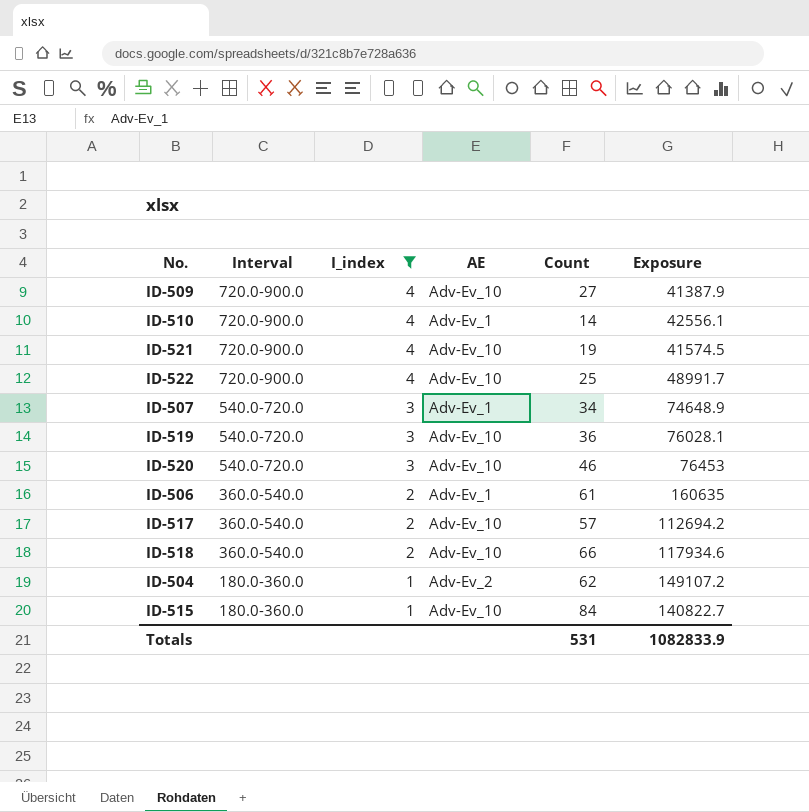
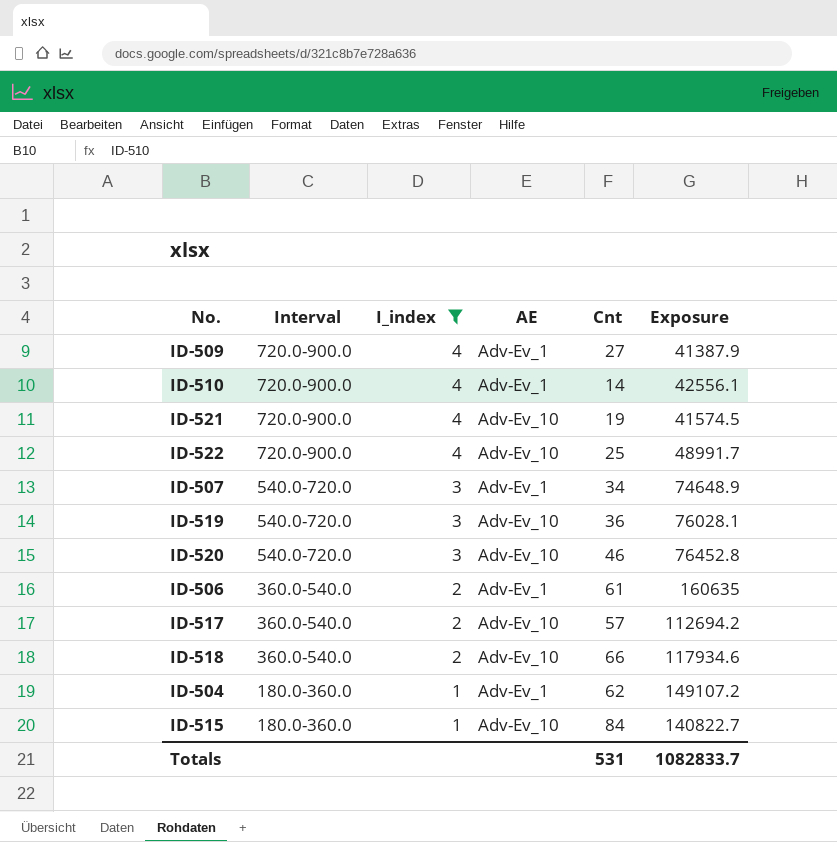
column name: Count -> Cnt
ID-509 | AE: Adv-Ev_10 -> Adv-Ev_1
ID-520 | Exposure: 76453 -> 76452.8
ID-504 | AE: Adv-Ev_2 -> Adv-Ev_1
Totals | Exposure: 1082833.9 -> 1082833.7

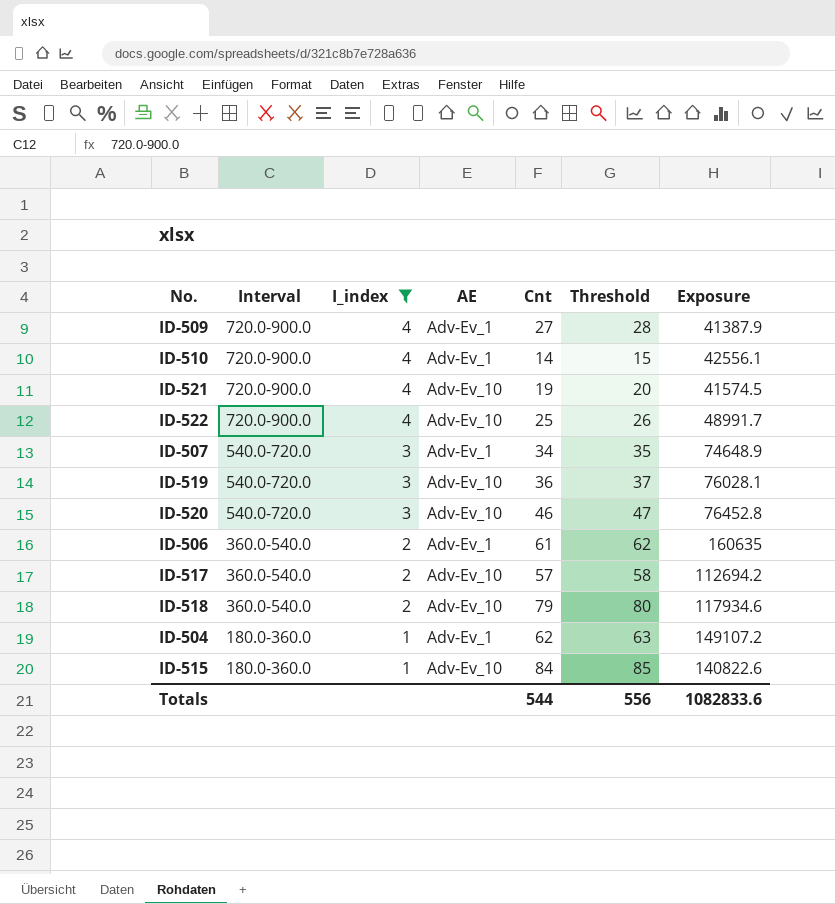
column Threshold | formula: none -> [Cnt] + 1
ID-518 | Cnt: 66 -> 79
ID-515 | Exposure: 140822.7 -> 140822.6
Totals | Cnt: 531 -> 544
Totals | Exposure: 1082833.7 -> 1082833.6

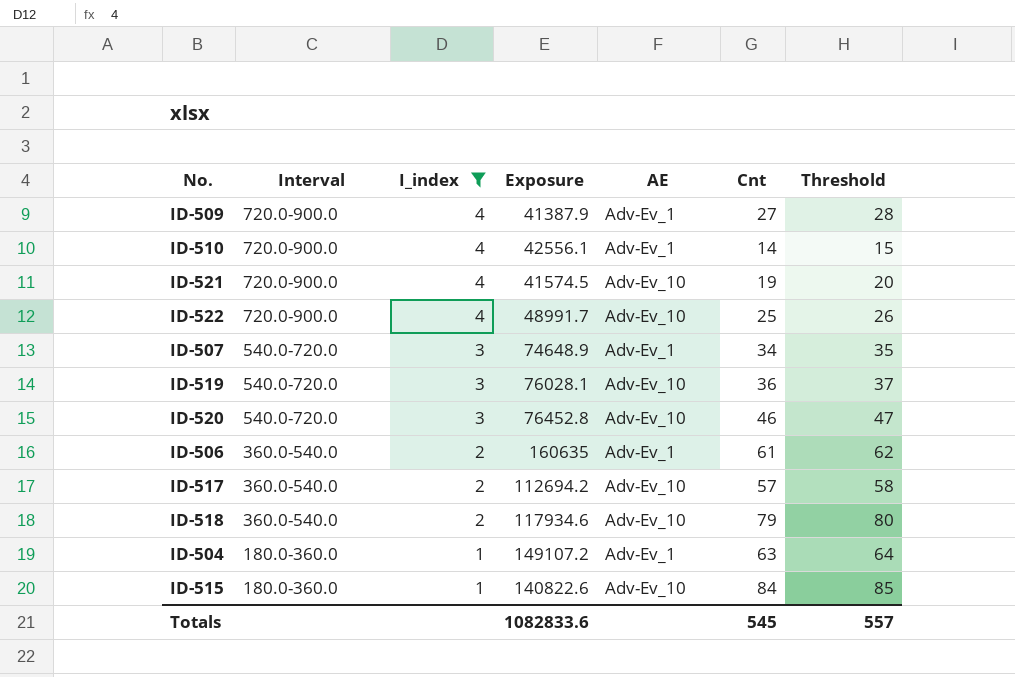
column Exposure | position: 7 -> 4
ID-504 | Cnt: 62 -> 63
ID-504 | Threshold: 63 -> 64
Totals | Cnt: 544 -> 545
Totals | Threshold: 556 -> 557

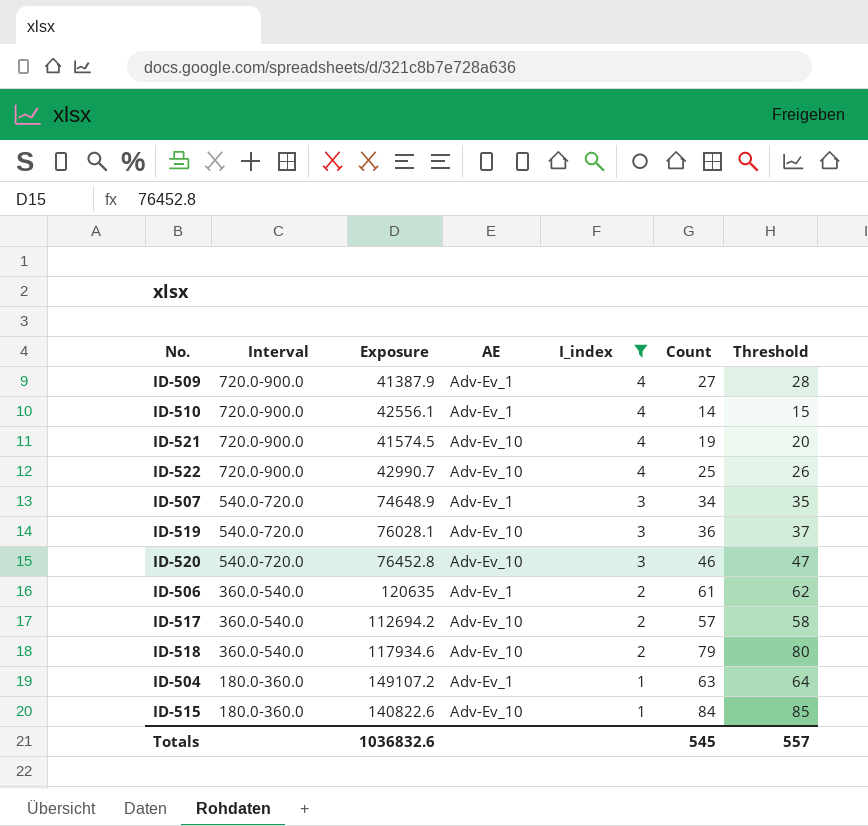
column I_index | position: 3 -> 5
column name: Cnt -> Count
ID-522 | Exposure: 48991.7 -> 42990.7
ID-506 | Exposure: 160635 -> 120635
Totals | Exposure: 1082833.6 -> 1036832.6

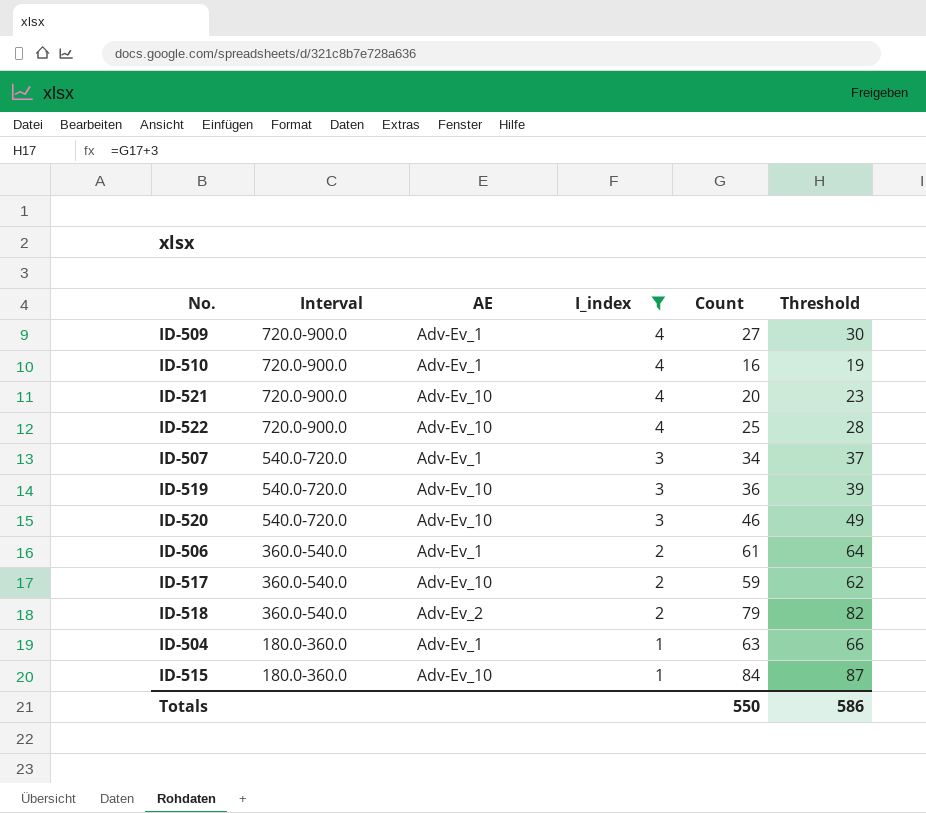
column Exposure | position: 3 -> none
column Threshold | formula: [Count] + 1 -> [Count] + 3
ID-510 | Count: 14 -> 16
ID-521 | Count: 19 -> 20
ID-517 | Count: 57 -> 59
ID-518 | AE: Adv-Ev_10 -> Adv-Ev_2
Totals | Count: 545 -> 550
Totals | Threshold: 557 -> 586

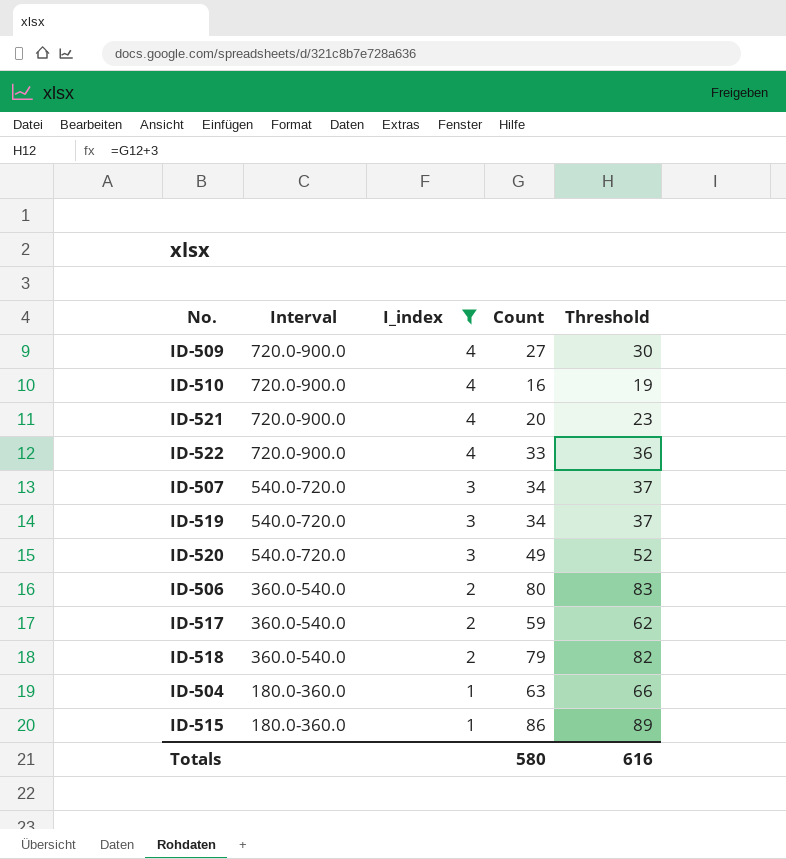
column AE | position: 3 -> none
ID-522 | Count: 25 -> 33
ID-522 | Threshold: 28 -> 36
ID-519 | Count: 36 -> 34
ID-519 | Threshold: 39 -> 37
ID-520 | Count: 46 -> 49
ID-520 | Threshold: 49 -> 52
ID-506 | Count: 61 -> 80
ID-506 | Threshold: 64 -> 83
ID-515 | Count: 84 -> 86
ID-515 | Threshold: 87 -> 89
Totals | Count: 550 -> 580
Totals | Threshold: 586 -> 616

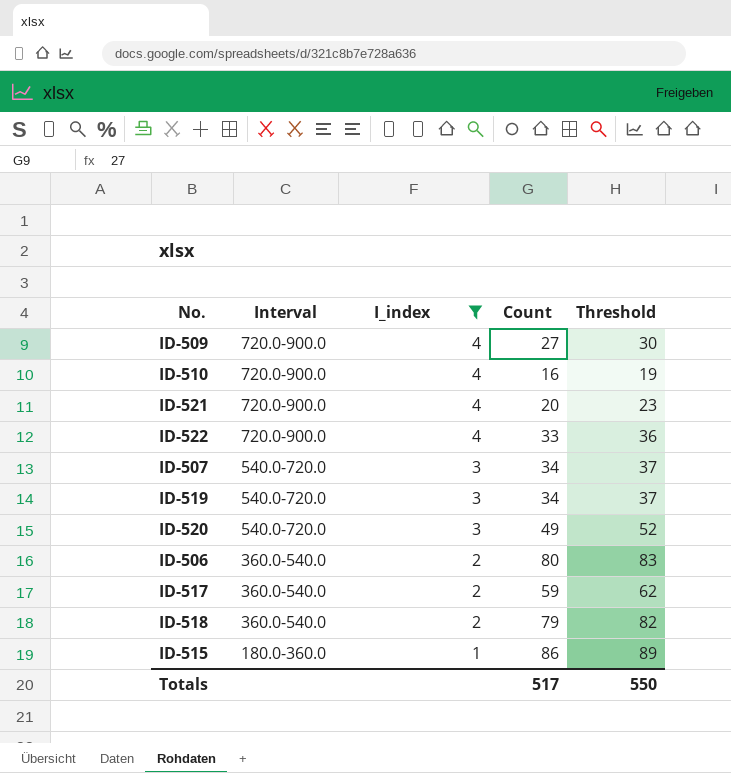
row ID-504: 180.0-360.0 | 1 | 63 | 66 -> none
Totals | Count: 580 -> 517
Totals | Threshold: 616 -> 550

